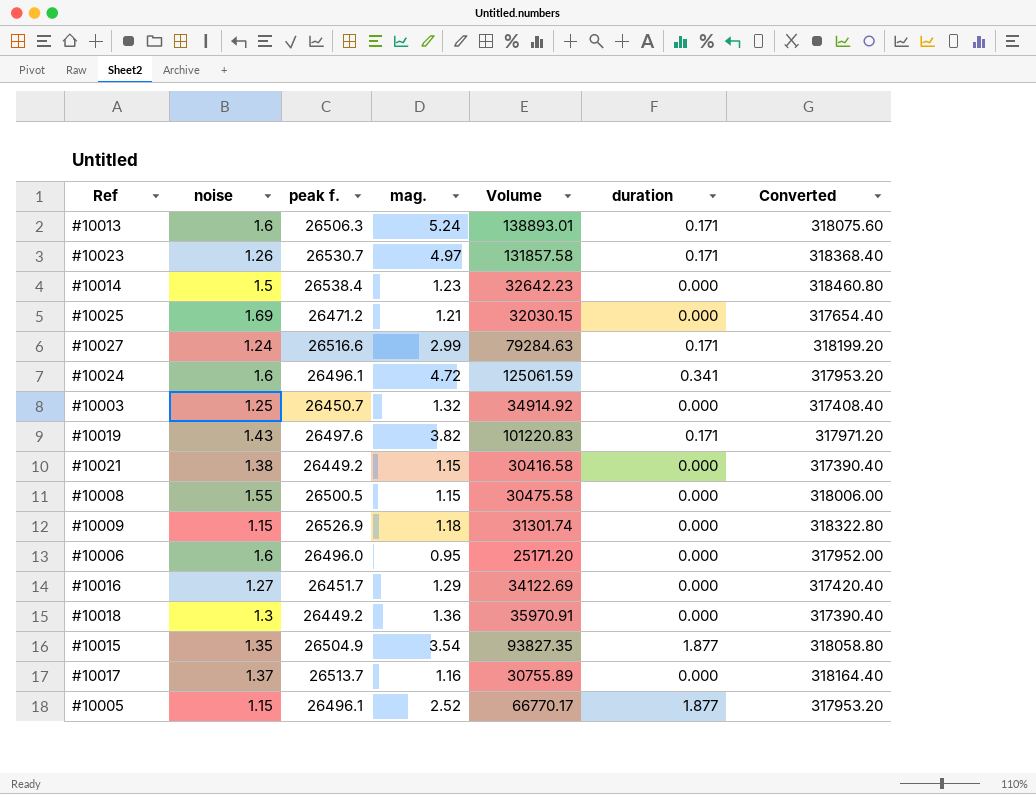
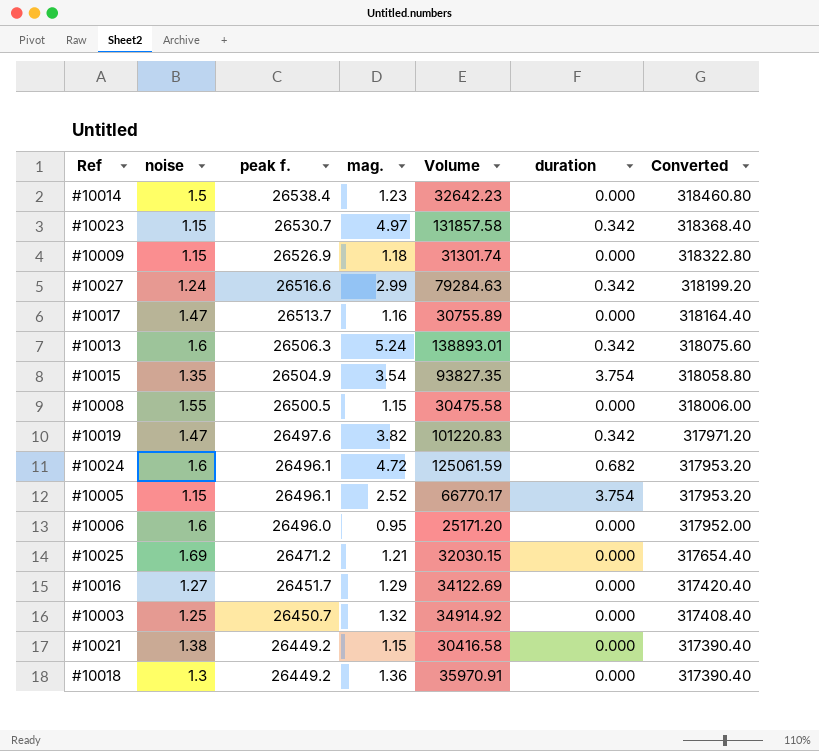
row order: none -> peak f. descending
#10023 | noise: 1.26 -> 1.15
#10023 | duration: 0.171 -> 0.342
#10027 | duration: 0.171 -> 0.342
#10017 | noise: 1.37 -> 1.47
#10013 | duration: 0.171 -> 0.342
#10015 | duration: 1.877 -> 3.754
#10019 | noise: 1.43 -> 1.47
#10019 | duration: 0.171 -> 0.342
#10024 | duration: 0.341 -> 0.682
#10005 | duration: 1.877 -> 3.754

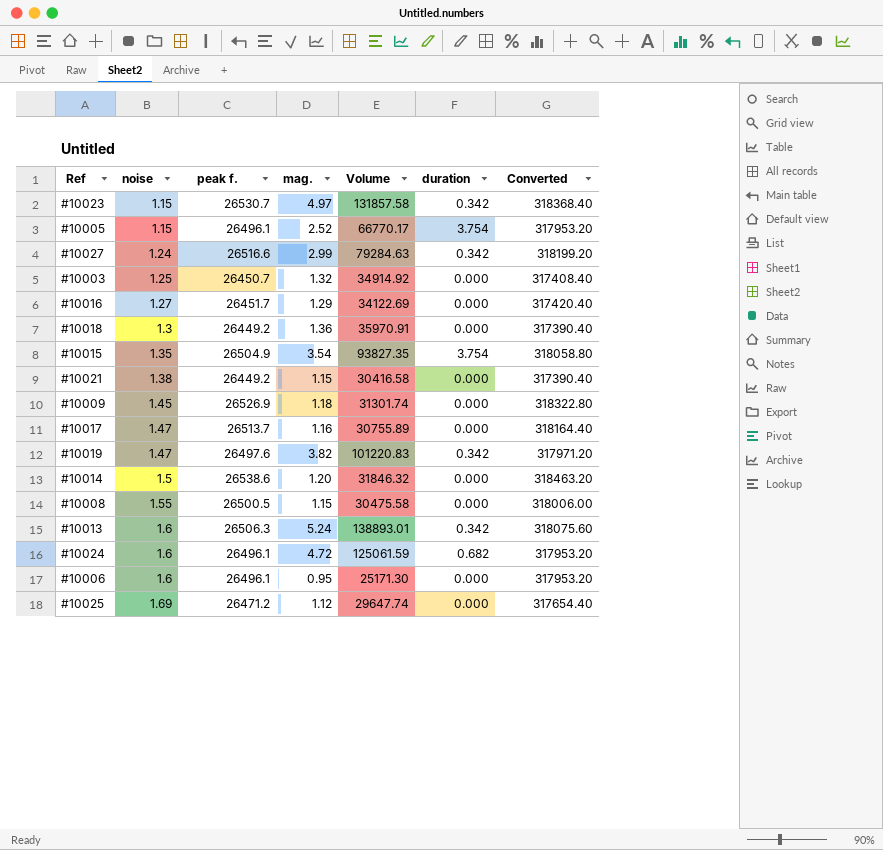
row order: peak f. descending -> noise ascending
#10009 | noise: 1.15 -> 1.45
#10014 | peak f.: 26538.4 -> 26538.6
#10014 | mag.: 1.23 -> 1.20
#10014 | Volume: 32642.23 -> 31846.32
#10014 | Converted: 318460.80 -> 318463.20
#10006 | peak f.: 26496.0 -> 26496.1
#10006 | Volume: 25171.20 -> 25171.30
#10006 | Converted: 317952.00 -> 317953.20
#10025 | mag.: 1.21 -> 1.12
#10025 | Volume: 32030.15 -> 29647.74

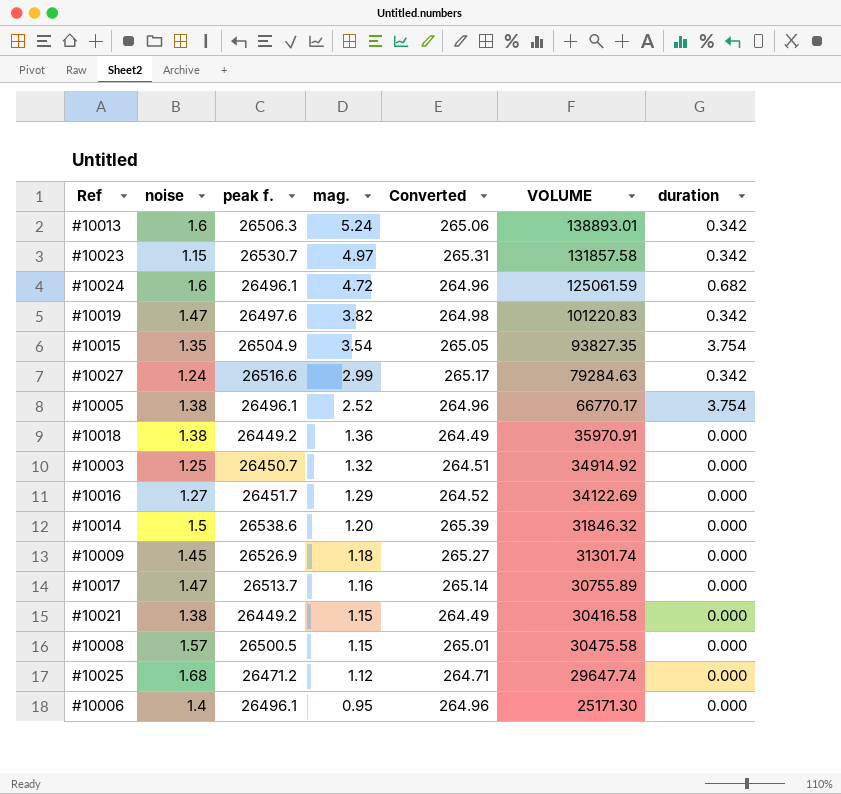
row order: noise ascending -> mag. descending
column Converted | formula: [peak f.] * 12 -> [peak f.] * 0.01
column Converted | position: 7 -> 5
column name: Volume -> VOLUME
#10005 | noise: 1.15 -> 1.38
#10018 | noise: 1.3 -> 1.38
#10008 | noise: 1.55 -> 1.57
#10025 | noise: 1.69 -> 1.68
#10006 | noise: 1.6 -> 1.4

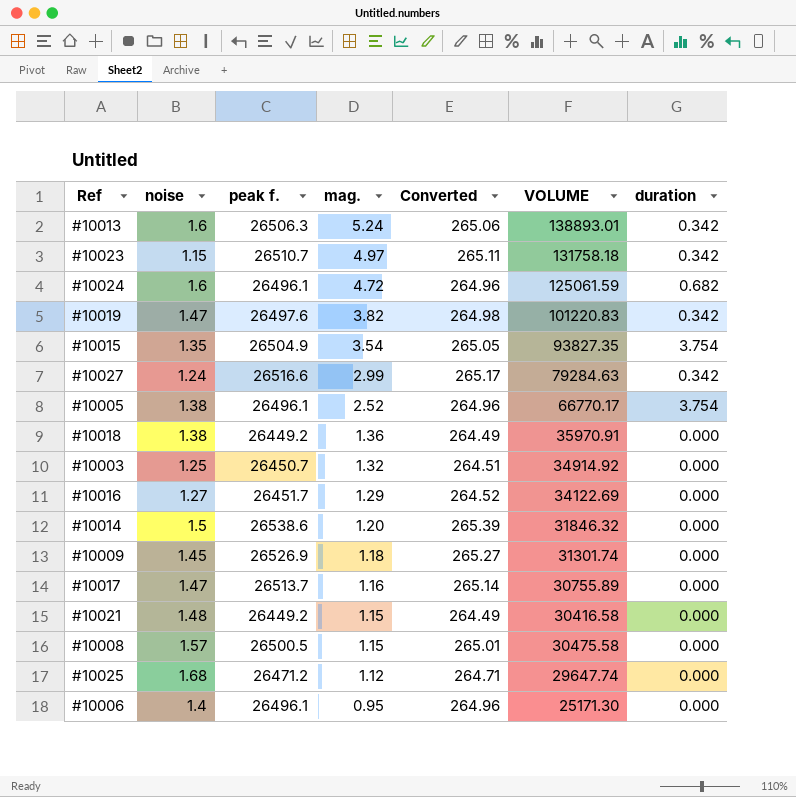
#10023 | peak f.: 26530.7 -> 26510.7
#10023 | Converted: 265.31 -> 265.11
#10023 | VOLUME: 131857.58 -> 131758.18
#10021 | noise: 1.38 -> 1.48

